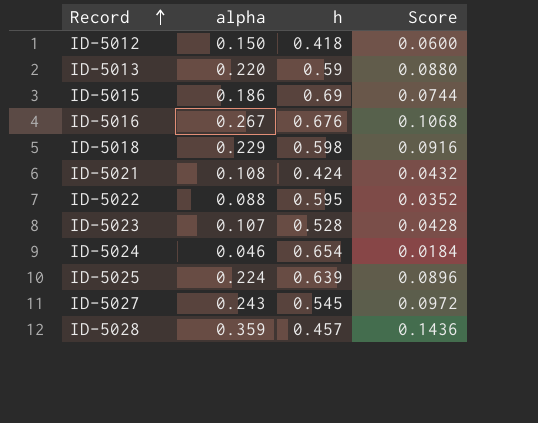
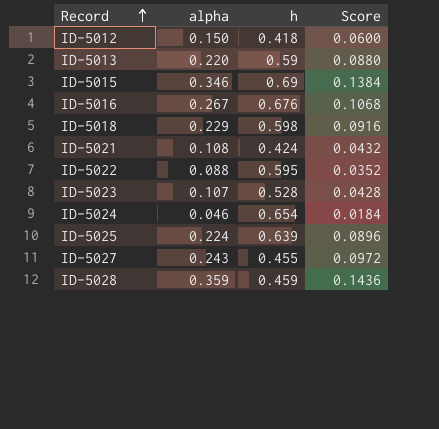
ID-5015 | alpha: 0.186 -> 0.346
ID-5015 | Score: 0.0744 -> 0.1384
ID-5027 | h: 0.545 -> 0.455
ID-5028 | h: 0.457 -> 0.459

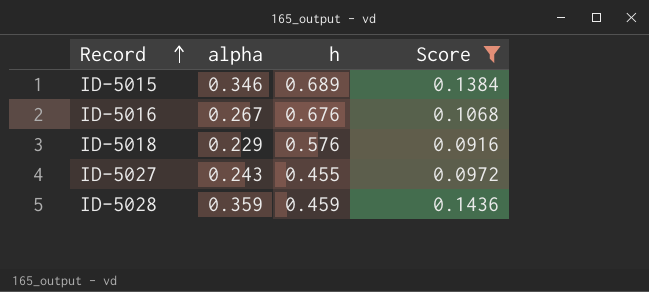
filter: none -> Score >= 0.0916
ID-5015 | h: 0.69 -> 0.689
ID-5018 | h: 0.598 -> 0.576

